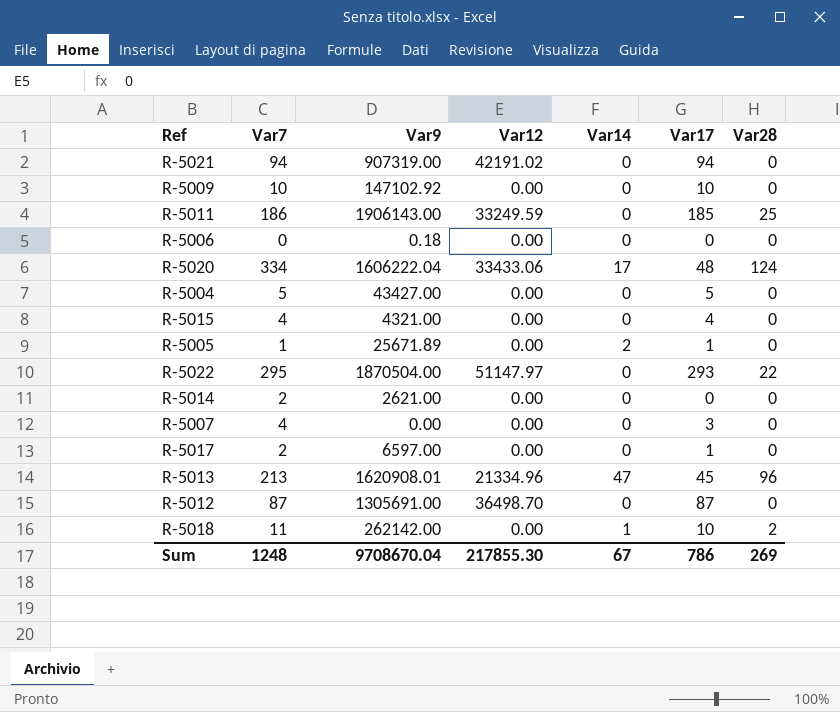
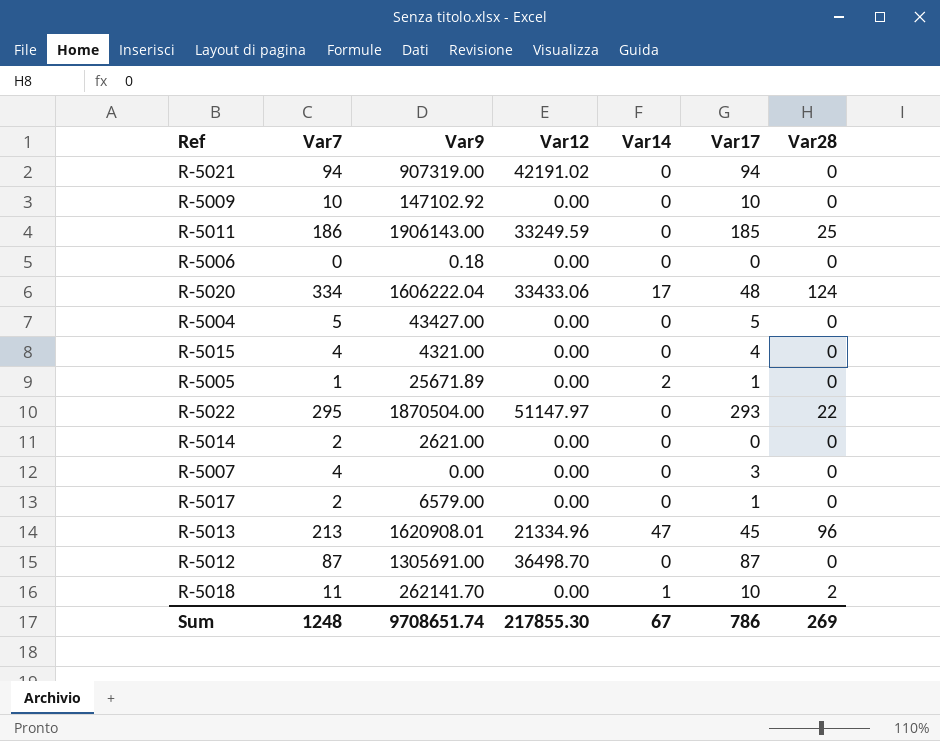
R-5017 | Var9: 6597.00 -> 6579.00
R-5018 | Var9: 262142.00 -> 262141.70
Sum | Var9: 9708670.04 -> 9708651.74

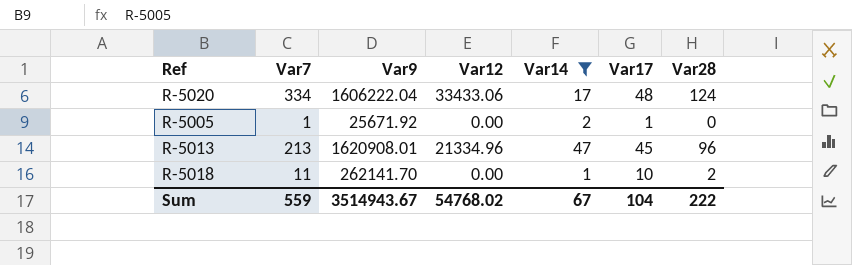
filter: none -> Var14 != 0
R-5005 | Var9: 25671.89 -> 25671.92
Sum | Var7: 1248 -> 559
Sum | Var9: 9708651.74 -> 3514943.67
Sum | Var12: 217855.30 -> 54768.02
Sum | Var17: 786 -> 104
Sum | Var28: 269 -> 222

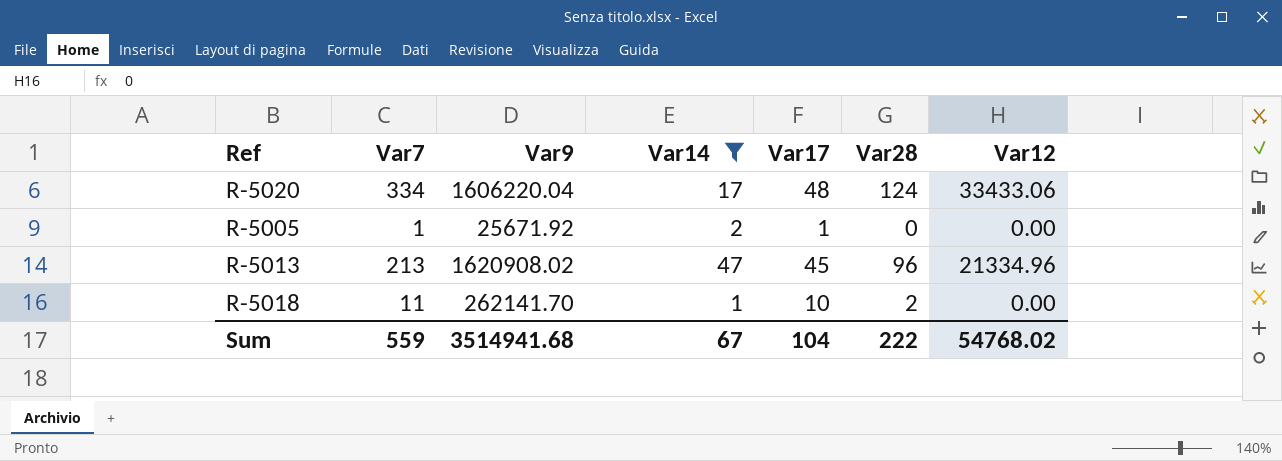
column Var12 | position: 4 -> 7
R-5020 | Var9: 1606222.04 -> 1606220.04
R-5013 | Var9: 1620908.01 -> 1620908.02
Sum | Var9: 3514943.67 -> 3514941.68

